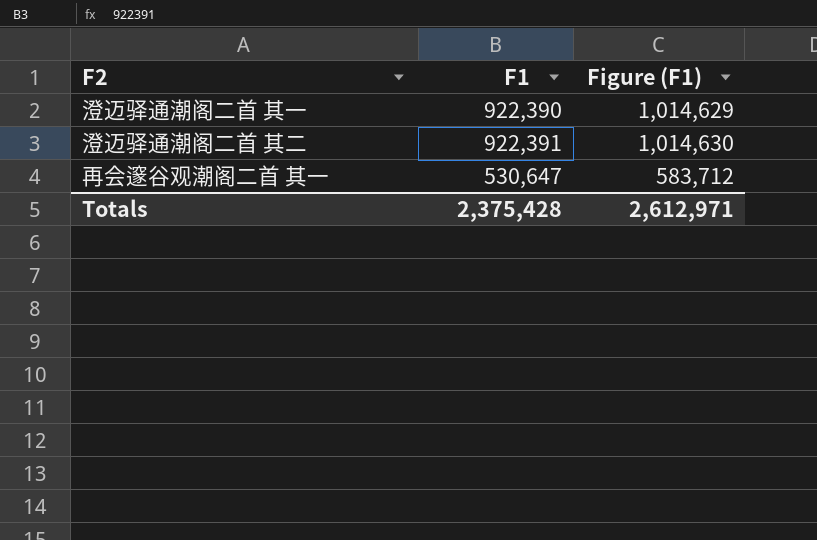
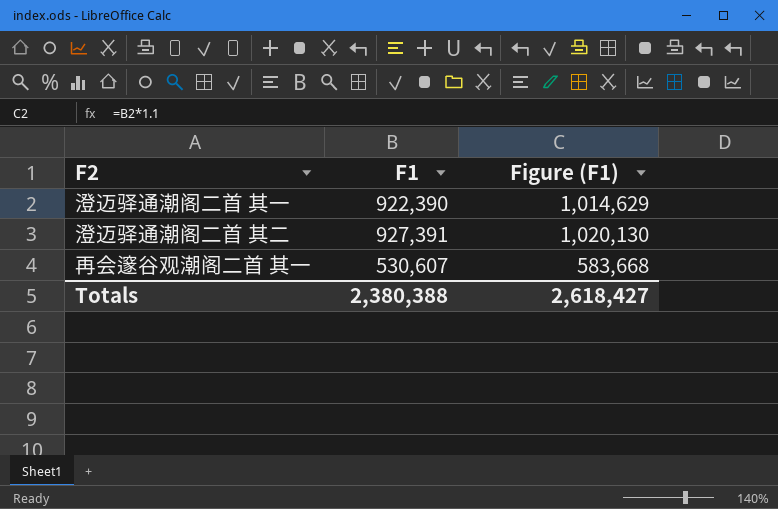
澄迈驿通潮阁二首 其二 | F1: 922,391 -> 927,391
澄迈驿通潮阁二首 其二 | Figure (F1): 1,014,630 -> 1,020,130
再会邃谷观潮阁二首 其一 | F1: 530,647 -> 530,607
再会邃谷观潮阁二首 其一 | Figure (F1): 583,712 -> 583,668
Totals | F1: 2,375,428 -> 2,380,388
Totals | Figure (F1): 2,612,971 -> 2,618,427

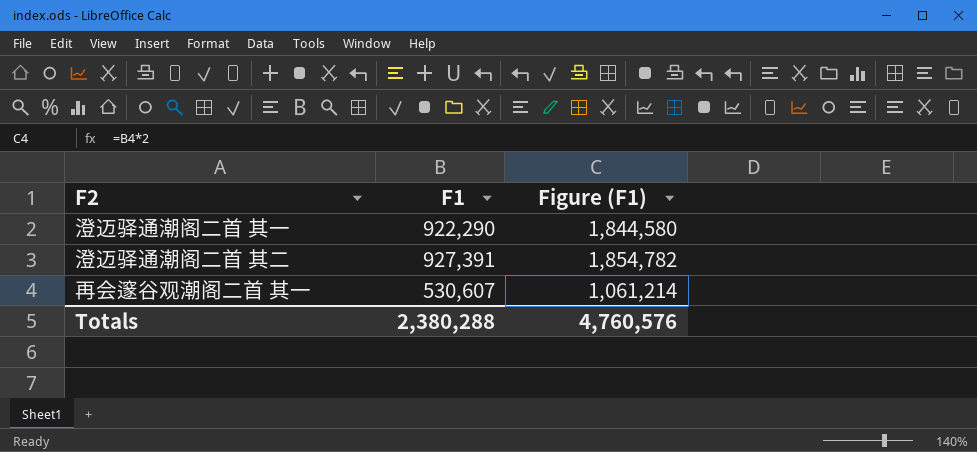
column Figure (F1) | formula: [F1] * 1.1 -> [F1] * 2
澄迈驿通潮阁二首 其一 | F1: 922,390 -> 922,290
Totals | F1: 2,380,388 -> 2,380,288
Totals | Figure (F1): 2,618,427 -> 4,760,576

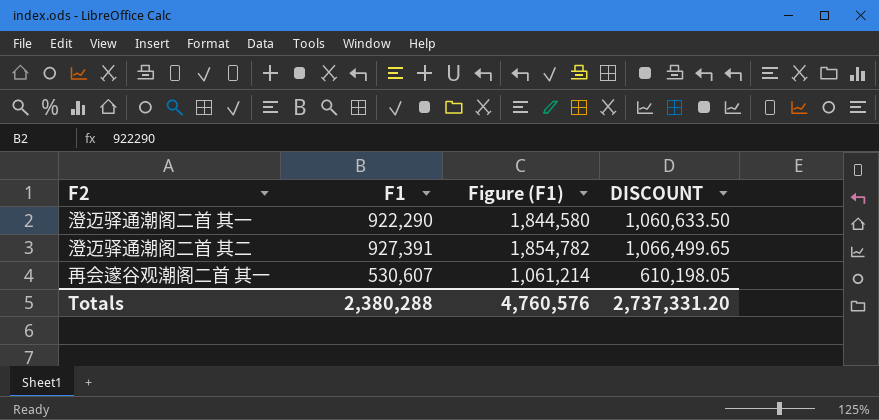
column DISCOUNT | formula: none -> [F1] * 1.15

